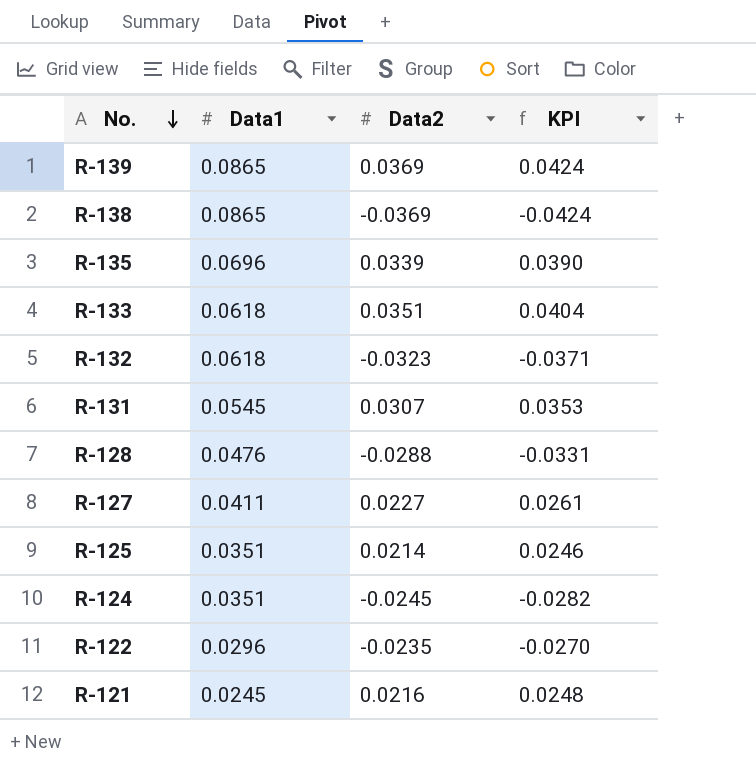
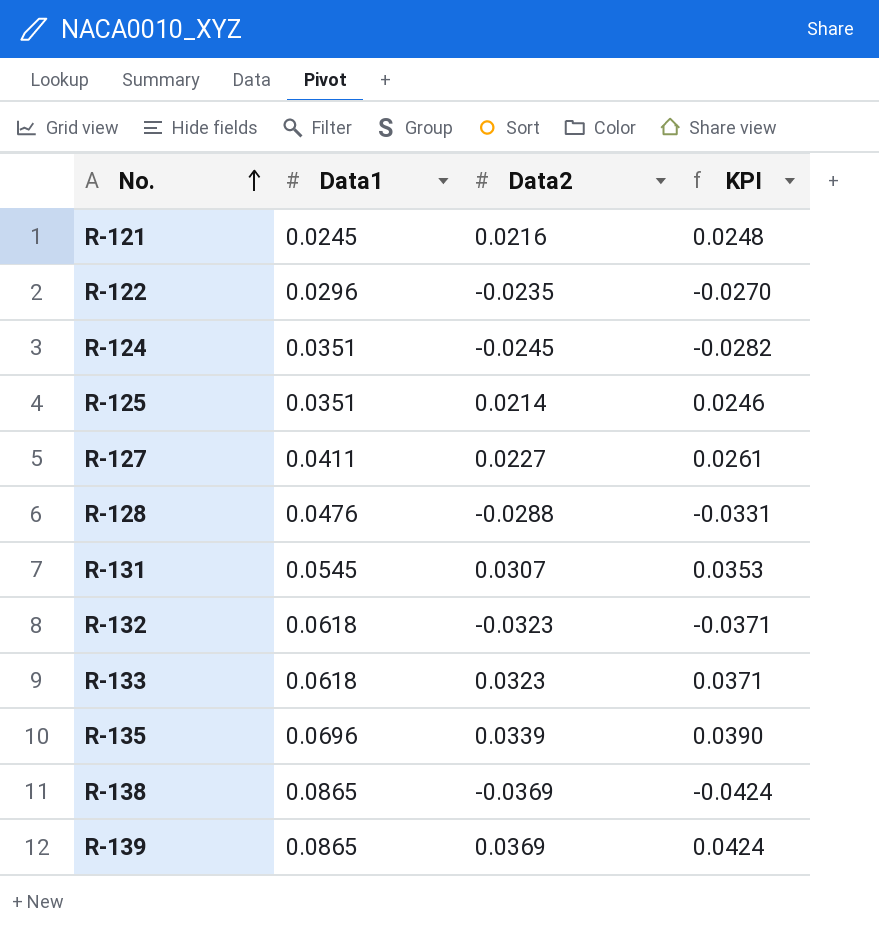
row order: No. descending -> No. ascending
R-133 | Data2: 0.0351 -> 0.0323
R-133 | KPI: 0.0404 -> 0.0371

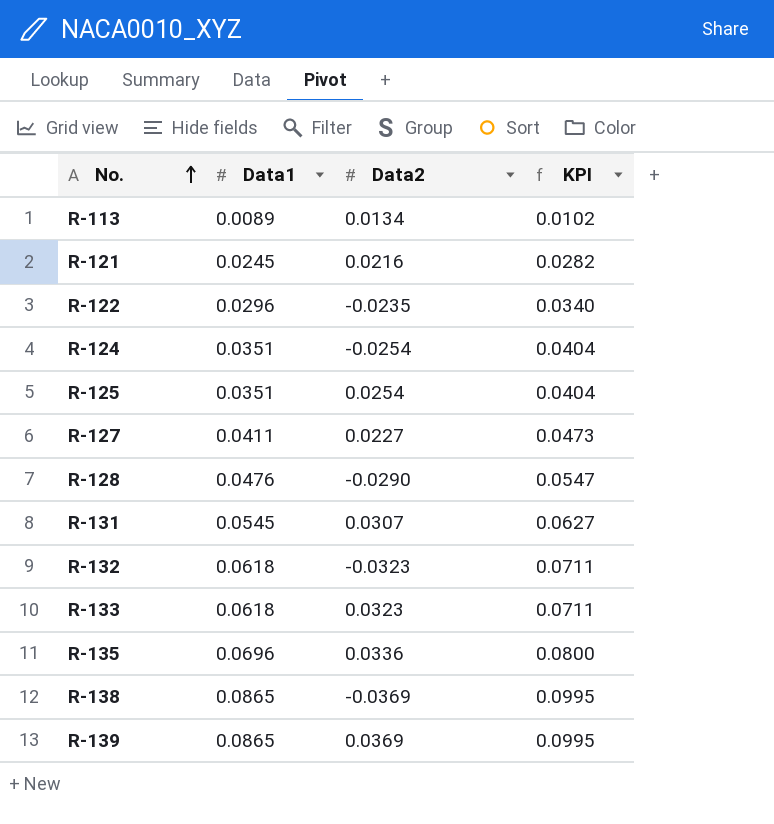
column KPI | formula: [Data2] * 1.15 -> [Data1] * 1.15
row R-113: none -> 0.0089 | 0.0134 | 0.0102
R-124 | Data2: -0.0245 -> -0.0254
R-125 | Data2: 0.0214 -> 0.0254
R-128 | Data2: -0.0288 -> -0.0290
R-135 | Data2: 0.0339 -> 0.0336

